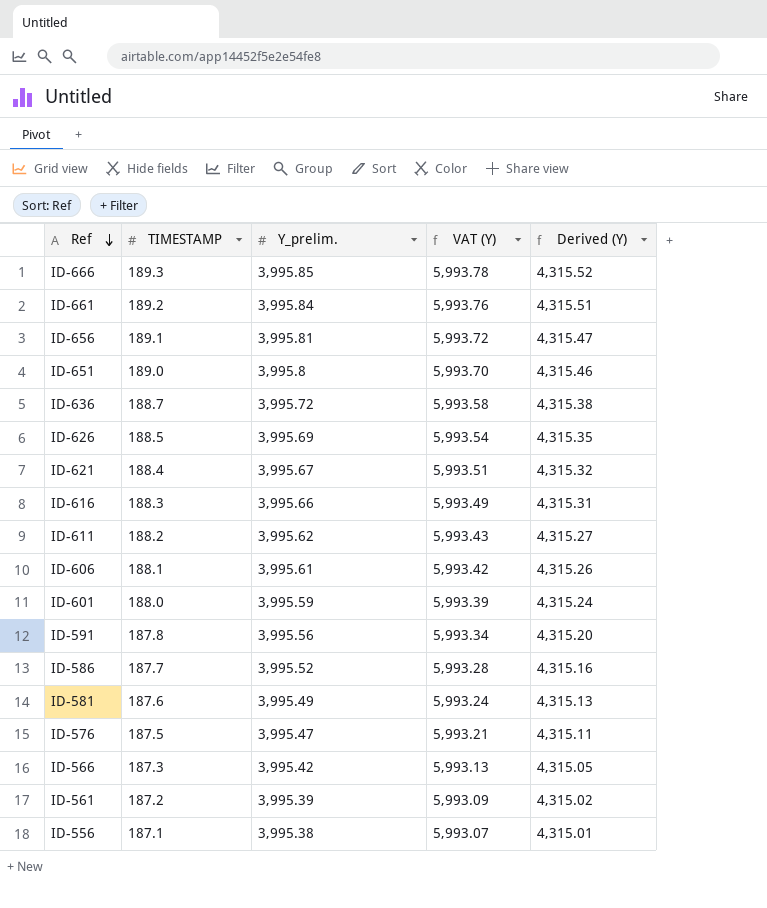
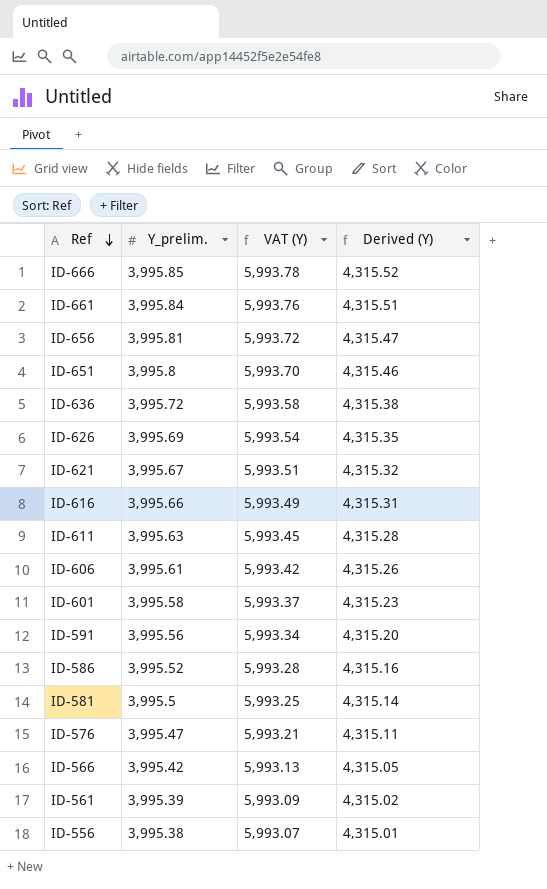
column TIMESTAMP | position: 2 -> none
ID-611 | Y_prelim.: 3,995.62 -> 3,995.63
ID-611 | VAT (Y): 5,993.43 -> 5,993.45
ID-611 | Derived (Y): 4,315.27 -> 4,315.28
ID-601 | Y_prelim.: 3,995.59 -> 3,995.58
ID-601 | VAT (Y): 5,993.39 -> 5,993.37
ID-601 | Derived (Y): 4,315.24 -> 4,315.23
ID-581 | Y_prelim.: 3,995.49 -> 3,995.5
ID-581 | VAT (Y): 5,993.24 -> 5,993.25
ID-581 | Derived (Y): 4,315.13 -> 4,315.14

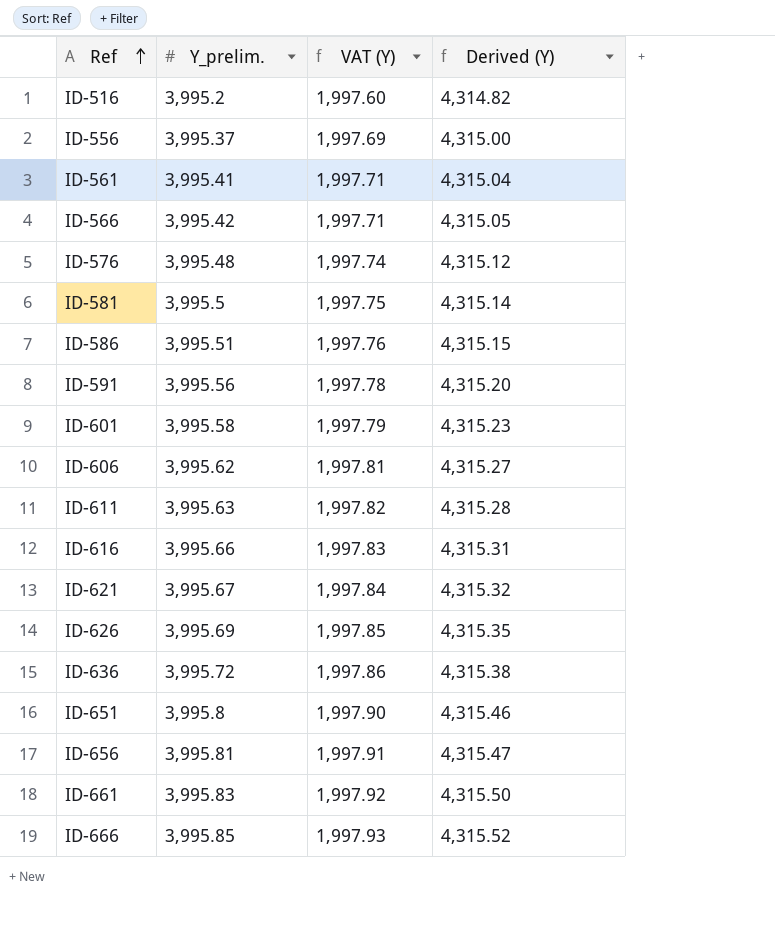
row order: Ref descending -> Ref ascending
column VAT (Y) | formula: [Y_prelim.] * 1.5 -> [Y_prelim.] * 0.5
row ID-516: none -> 3,995.2 | 1,997.60 | 4,314.82
ID-556 | Y_prelim.: 3,995.38 -> 3,995.37
ID-556 | Derived (Y): 4,315.01 -> 4,315.00
ID-561 | Y_prelim.: 3,995.39 -> 3,995.41
ID-561 | Derived (Y): 4,315.02 -> 4,315.04
ID-576 | Y_prelim.: 3,995.47 -> 3,995.48
ID-576 | Derived (Y): 4,315.11 -> 4,315.12
ID-586 | Y_prelim.: 3,995.52 -> 3,995.51
ID-586 | Derived (Y): 4,315.16 -> 4,315.15
ID-606 | Y_prelim.: 3,995.61 -> 3,995.62
ID-606 | Derived (Y): 4,315.26 -> 4,315.27
ID-661 | Y_prelim.: 3,995.84 -> 3,995.83
ID-661 | Derived (Y): 4,315.51 -> 4,315.50

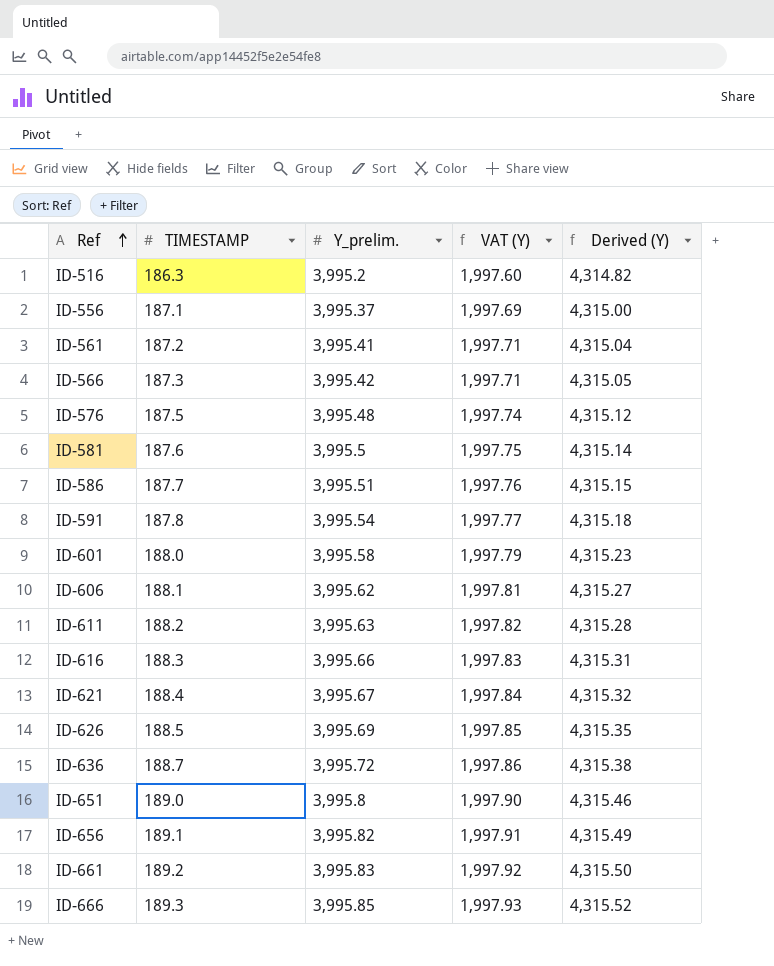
column TIMESTAMP | position: none -> 2
ID-591 | Y_prelim.: 3,995.56 -> 3,995.54
ID-591 | VAT (Y): 1,997.78 -> 1,997.77
ID-591 | Derived (Y): 4,315.20 -> 4,315.18
ID-656 | Y_prelim.: 3,995.81 -> 3,995.82
ID-656 | Derived (Y): 4,315.47 -> 4,315.49

